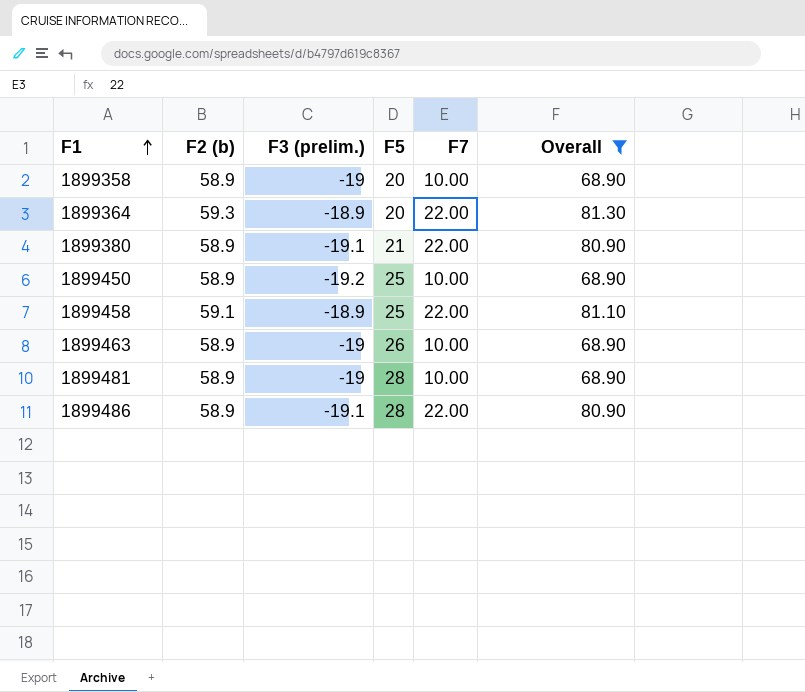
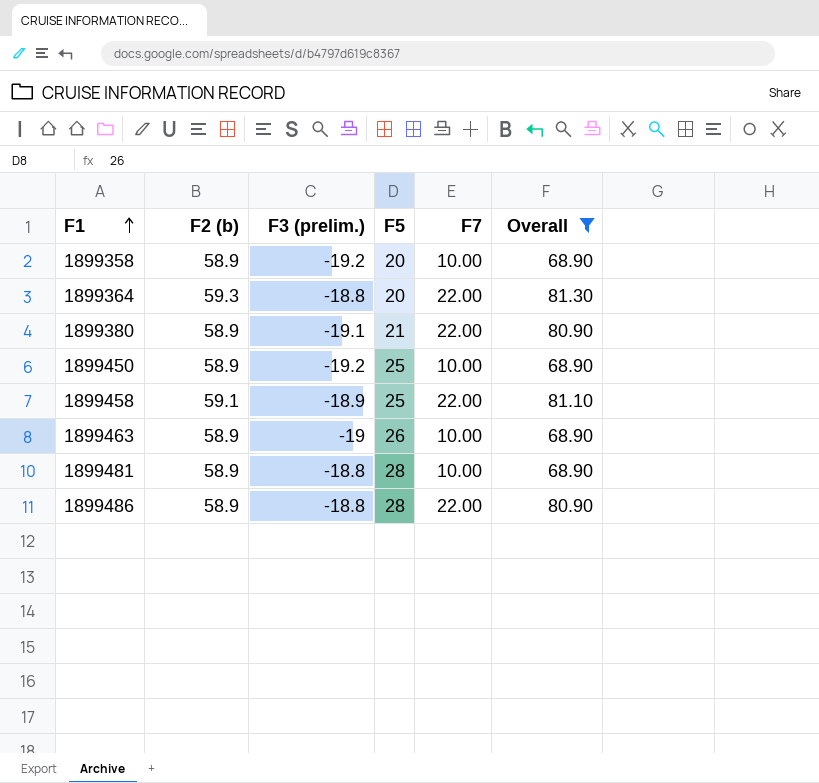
1899358 | F3 (prelim.): -19 -> -19.2
1899364 | F3 (prelim.): -18.9 -> -18.8
1899481 | F3 (prelim.): -19 -> -18.8
1899486 | F3 (prelim.): -19.1 -> -18.8

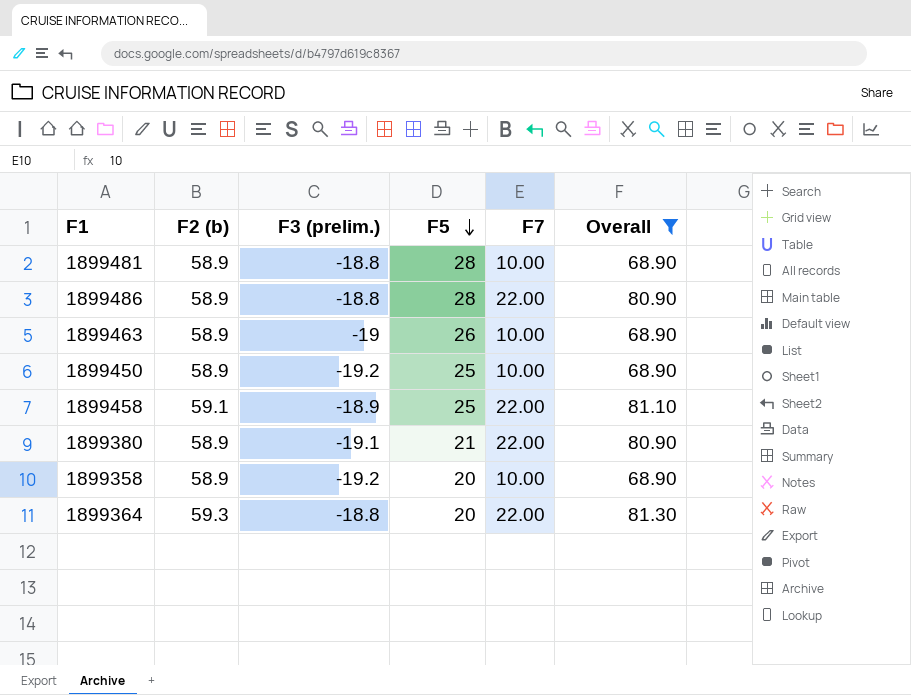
row order: F1 ascending -> F5 descending

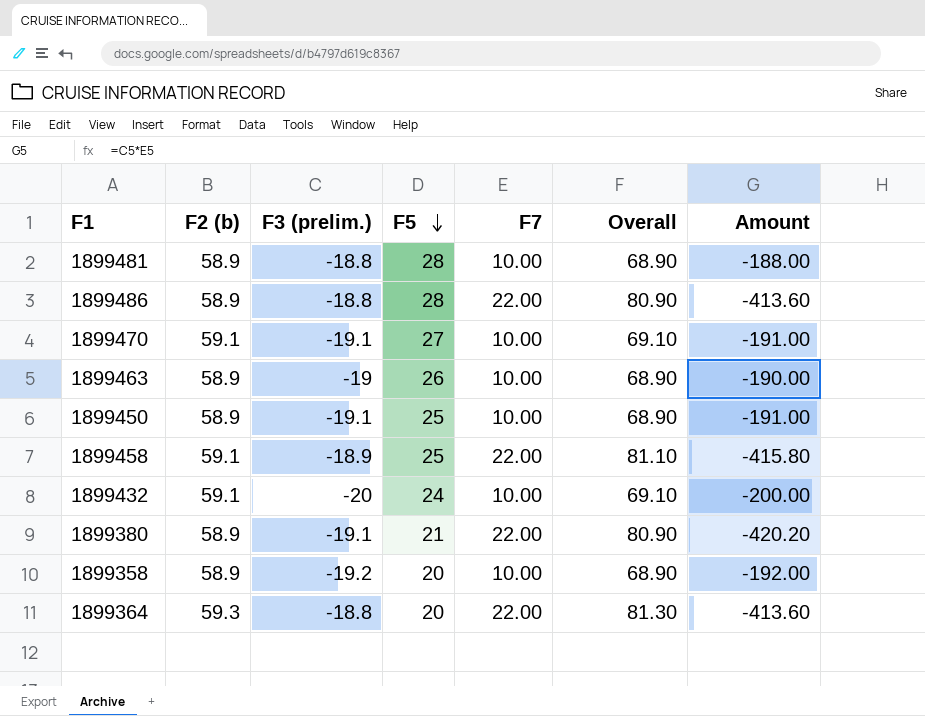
filter: Overall != 69.10 -> none
column Amount | formula: none -> [F3 (prelim.)] * [F7]
1899450 | F3 (prelim.): -19.2 -> -19.1

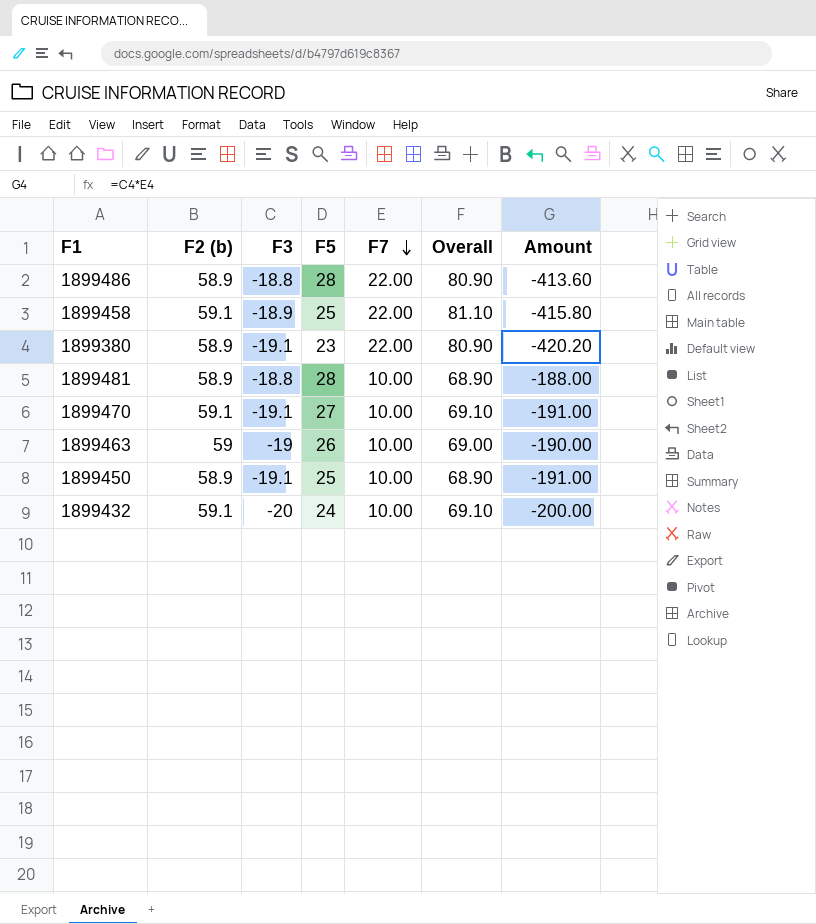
row order: F5 descending -> F7 descending
column name: F3 (prelim.) -> F3
row 1899358: 58.9 | -19.2 | 20 | 10.00 | 68.90 | -192.00 -> none
row 1899364: 59.3 | -18.8 | 20 | 22.00 | 81.30 | -413.60 -> none
1899380 | F5: 21 -> 23
1899463 | F2 (b): 58.9 -> 59
1899463 | Overall: 68.90 -> 69.00

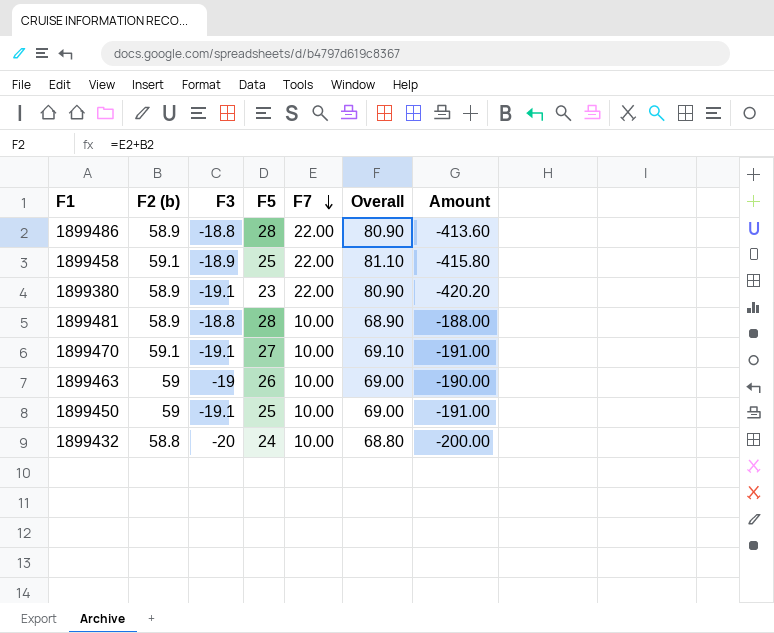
1899450 | F2 (b): 58.9 -> 59
1899450 | Overall: 68.90 -> 69.00
1899432 | F2 (b): 59.1 -> 58.8
1899432 | Overall: 69.10 -> 68.80

